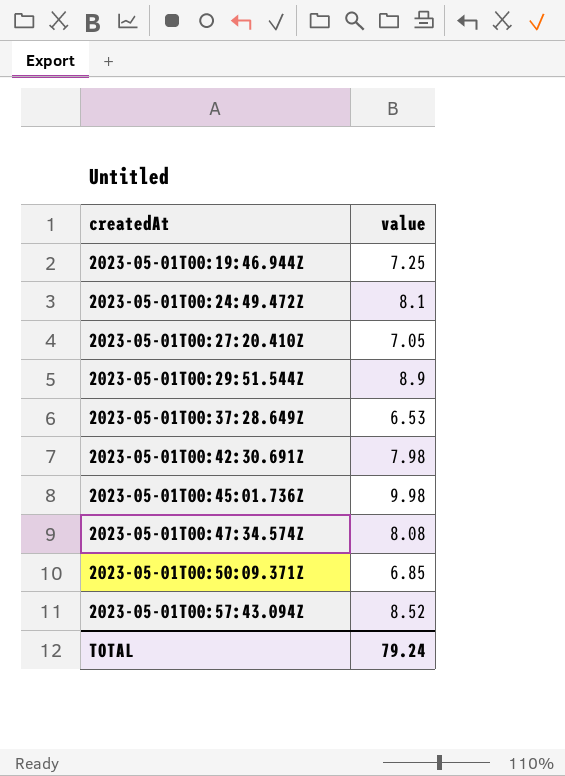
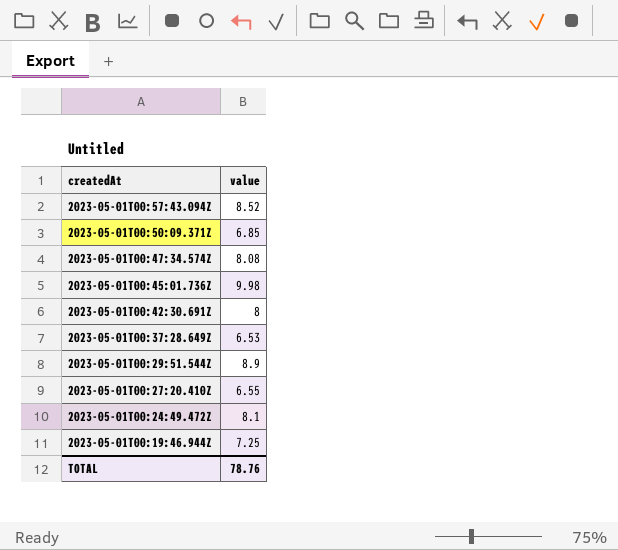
row order: createdAt ascending -> createdAt descending
2023-05-01T00:42:30.691Z | value: 7.98 -> 8
2023-05-01T00:27:20.410Z | value: 7.05 -> 6.55
TOTAL | value: 79.24 -> 78.76

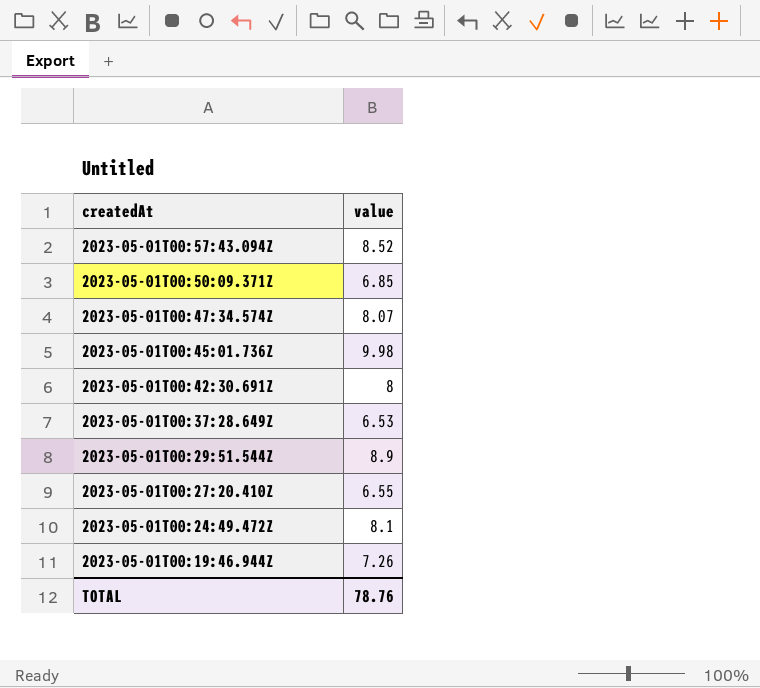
2023-05-01T00:47:34.574Z | value: 8.08 -> 8.07
2023-05-01T00:19:46.944Z | value: 7.25 -> 7.26

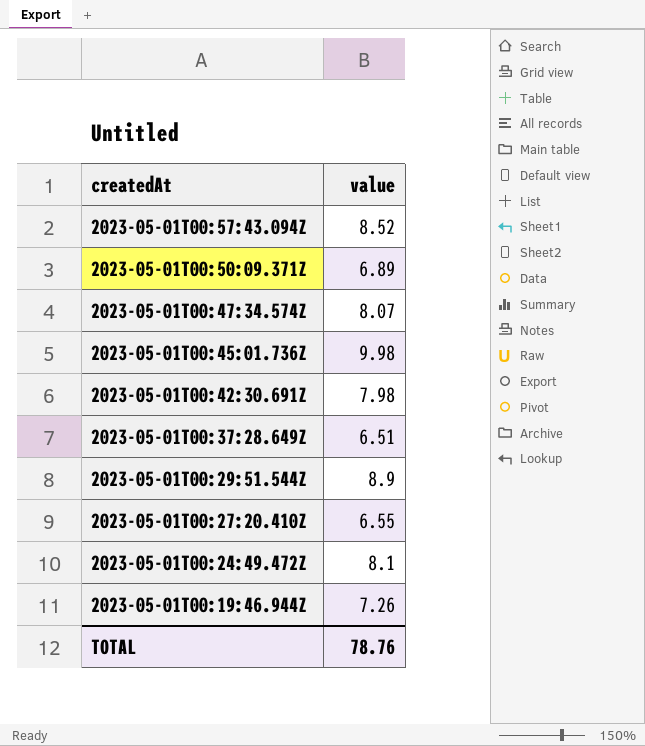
2023-05-01T00:50:09.371Z | value: 6.85 -> 6.89
2023-05-01T00:42:30.691Z | value: 8 -> 7.98
2023-05-01T00:37:28.649Z | value: 6.53 -> 6.51

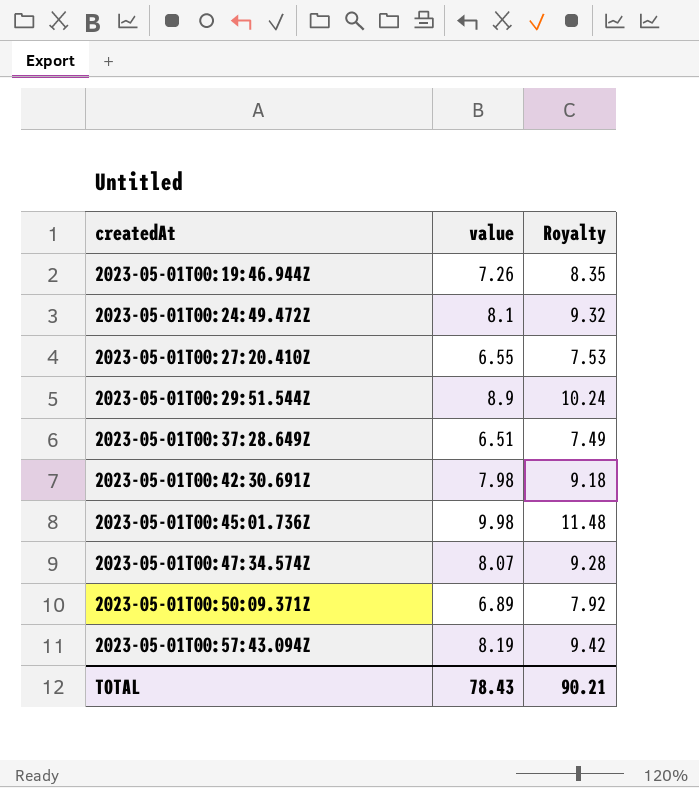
row order: createdAt descending -> createdAt ascending
column Royalty | formula: none -> [value] * 1.15
2023-05-01T00:57:43.094Z | value: 8.52 -> 8.19
TOTAL | value: 78.76 -> 78.43

